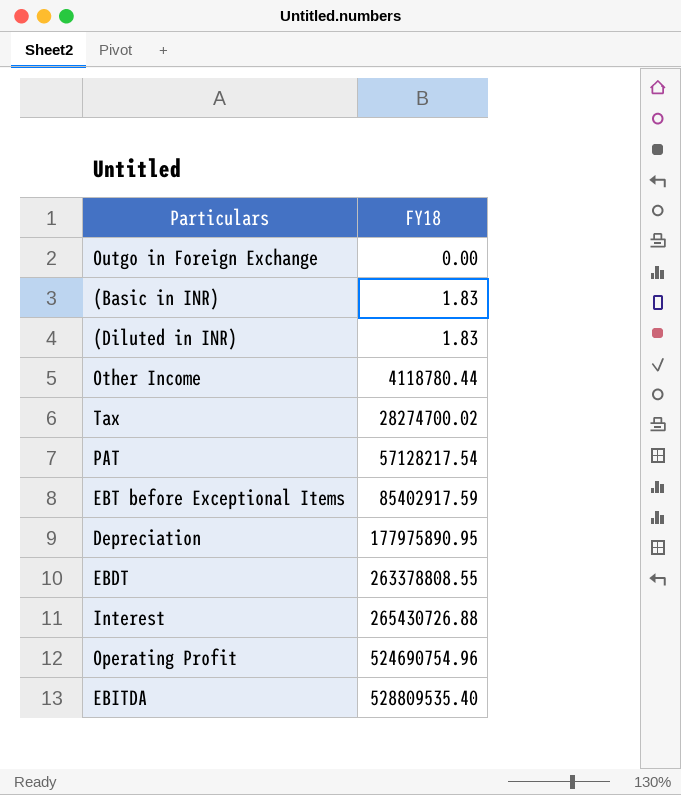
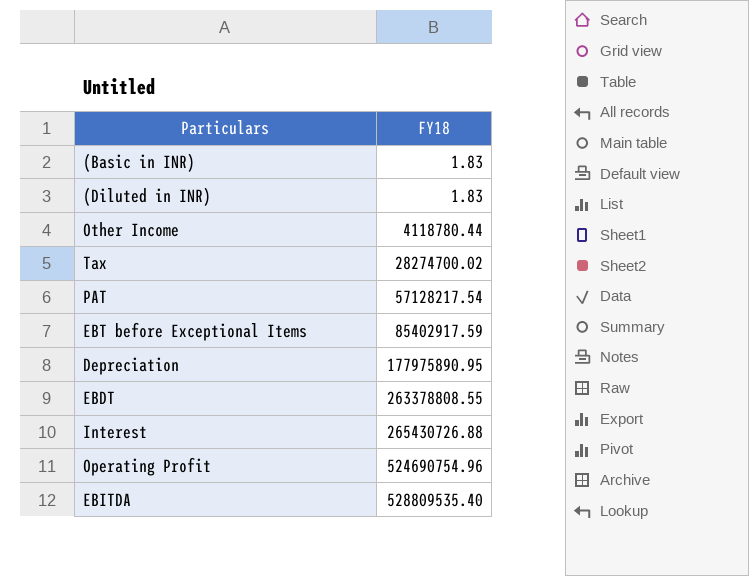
row Outgo in Foreign Exchange: 0.00 -> none

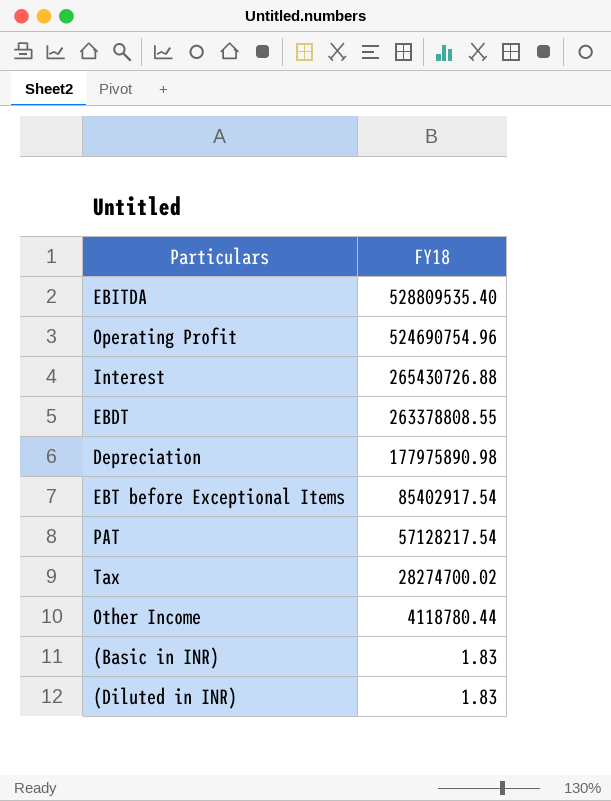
row order: FY18 ascending -> FY18 descending
Depreciation | FY18: 177975890.95 -> 177975890.98
EBT before Exceptional Items | FY18: 85402917.59 -> 85402917.54

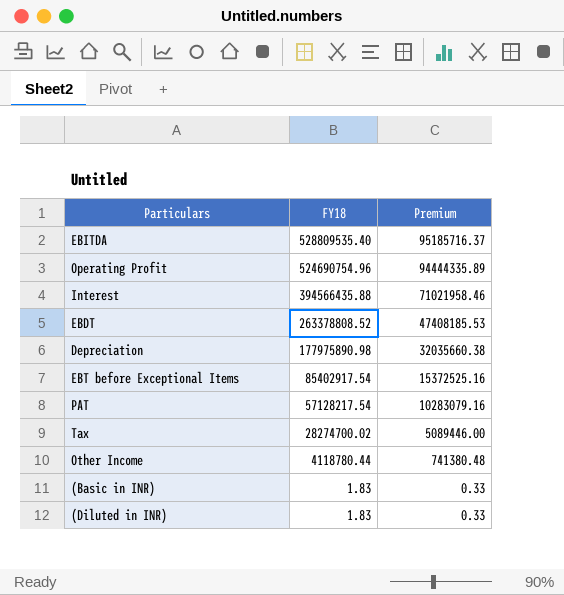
column Premium | formula: none -> [FY18] * 0.18
Interest | FY18: 265430726.88 -> 394566435.88
EBDT | FY18: 263378808.55 -> 263378808.52

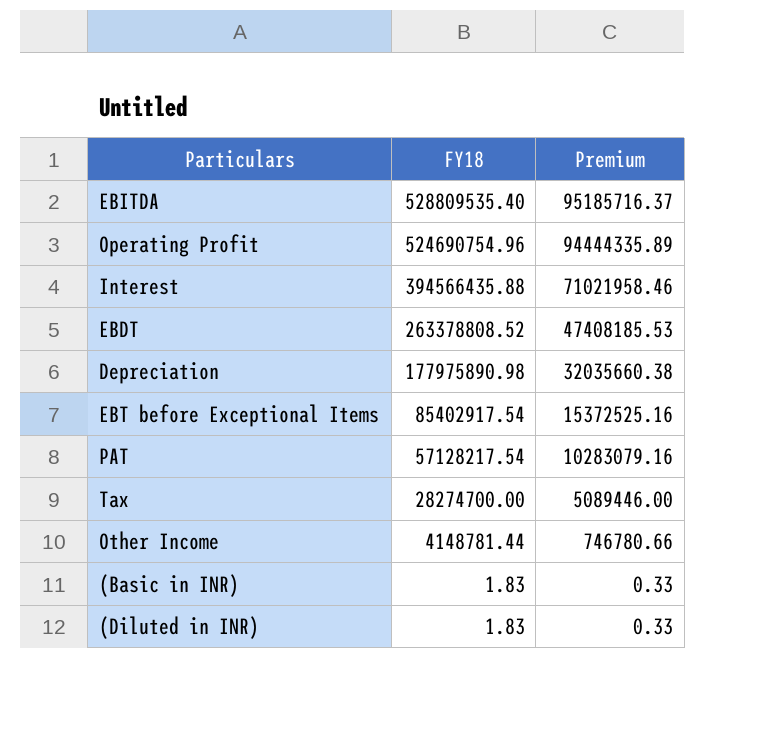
Tax | FY18: 28274700.02 -> 28274700.00
Other Income | FY18: 4118780.44 -> 4148781.44
Other Income | Premium: 741380.48 -> 746780.66

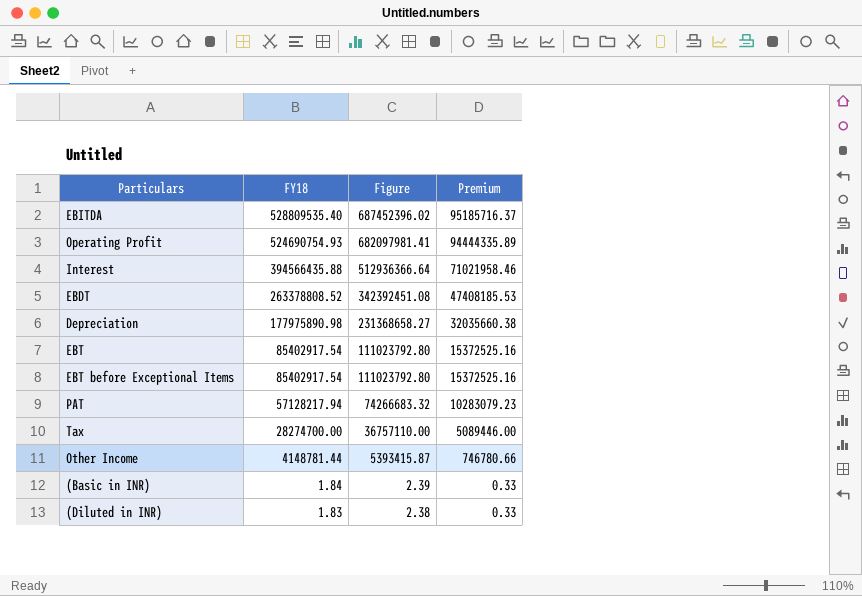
column Figure | formula: none -> [FY18] * 1.3
Operating Profit | FY18: 524690754.96 -> 524690754.93
row EBT: none -> 85402917.54 | 111023792.80 | 15372525.16
PAT | FY18: 57128217.54 -> 57128217.94
PAT | Premium: 10283079.16 -> 10283079.23
(Basic in INR) | FY18: 1.83 -> 1.84

